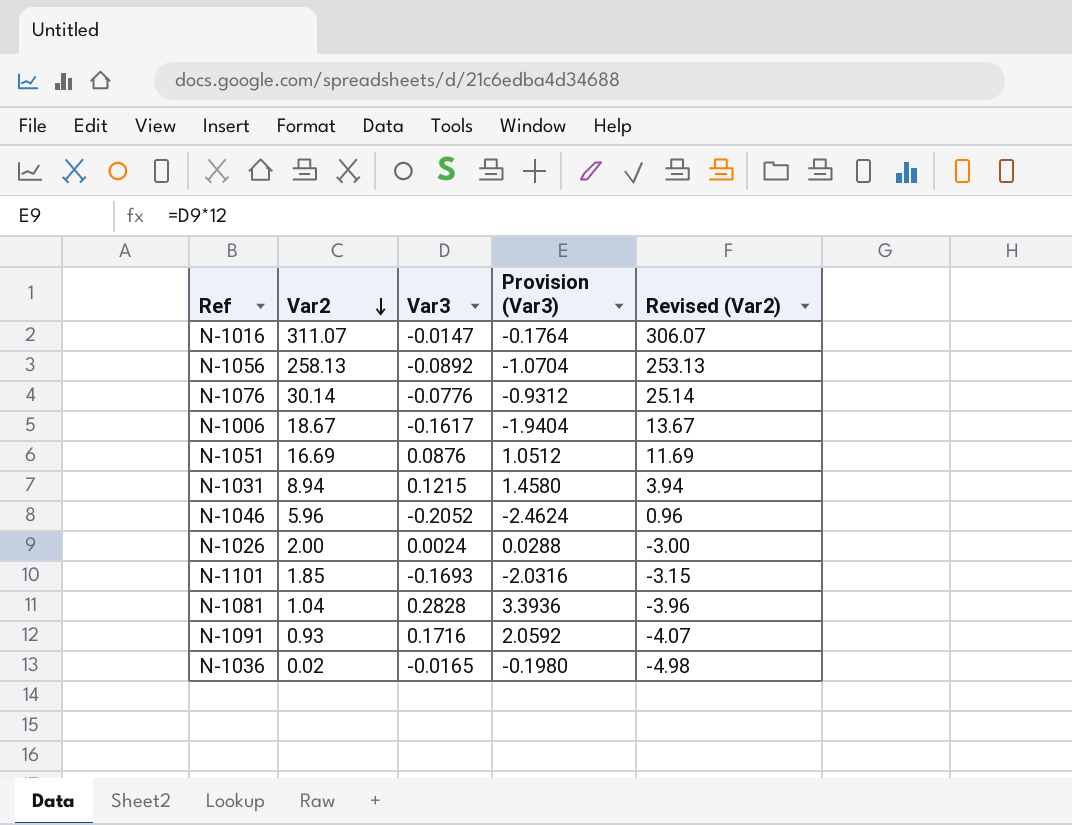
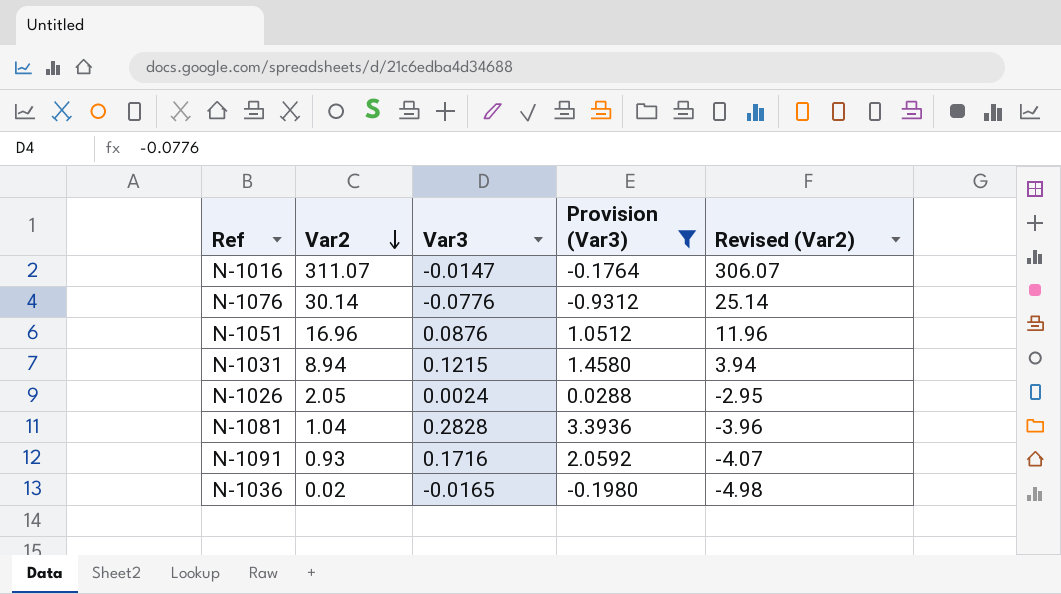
filter: none -> Provision (Var3) >= -0.9312
N-1051 | Var2: 16.69 -> 16.96
N-1051 | Revised (Var2): 11.69 -> 11.96
N-1026 | Var2: 2.00 -> 2.05
N-1026 | Revised (Var2): -3.00 -> -2.95

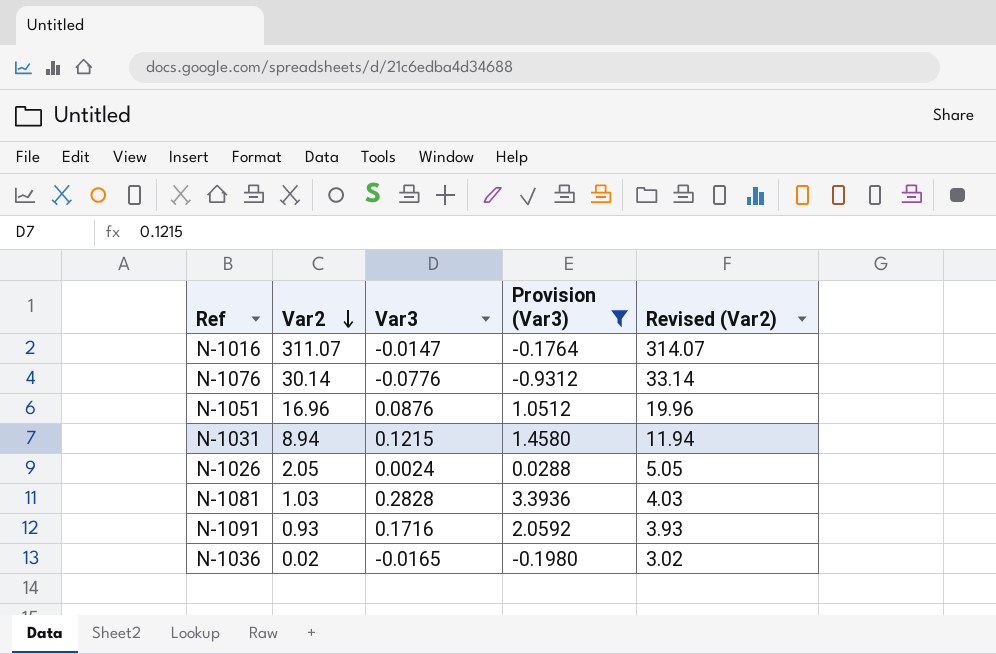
column Revised (Var2) | formula: [Var2] - 5 -> [Var2] + 3
N-1081 | Var2: 1.04 -> 1.03

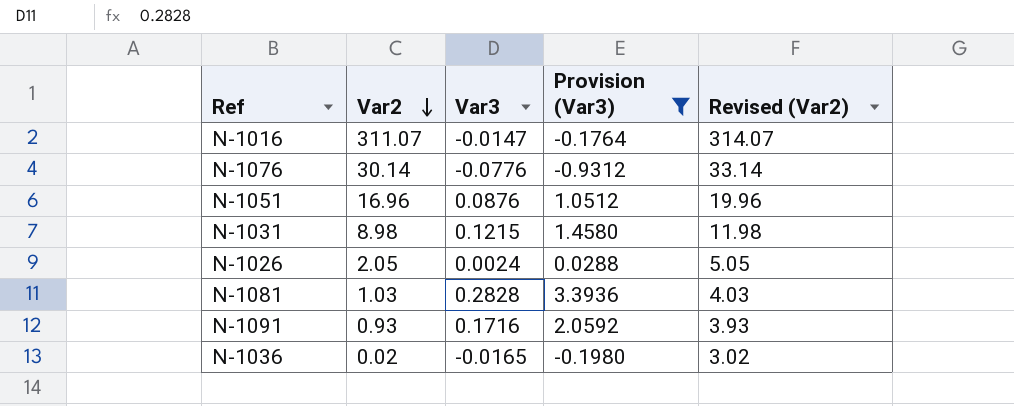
N-1031 | Var2: 8.94 -> 8.98
N-1031 | Revised (Var2): 11.94 -> 11.98

